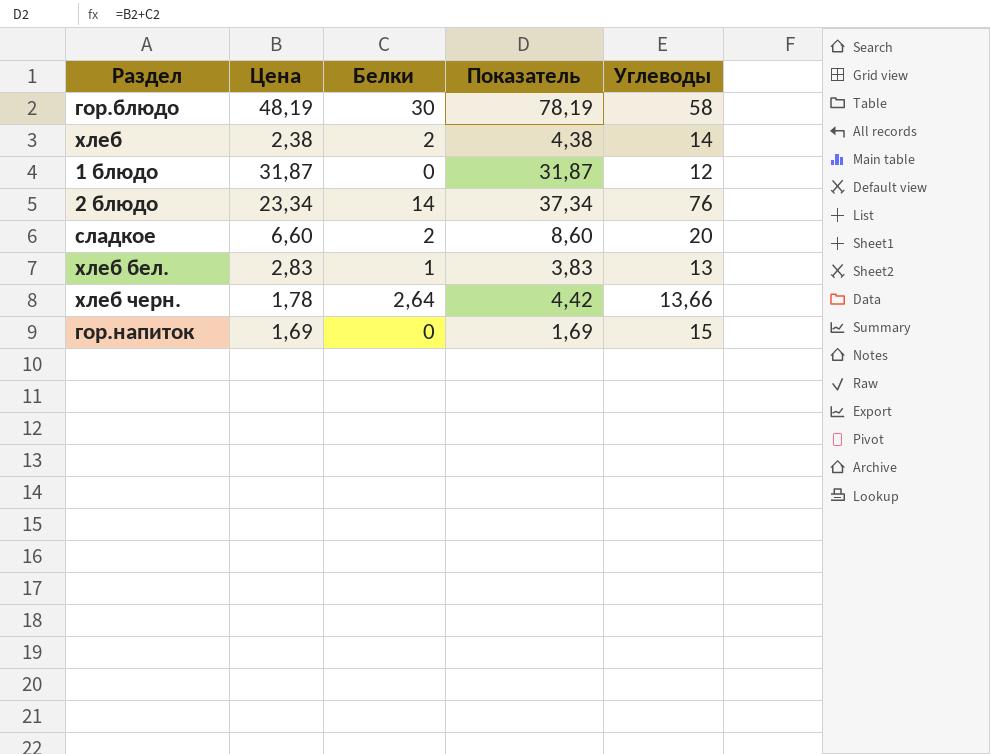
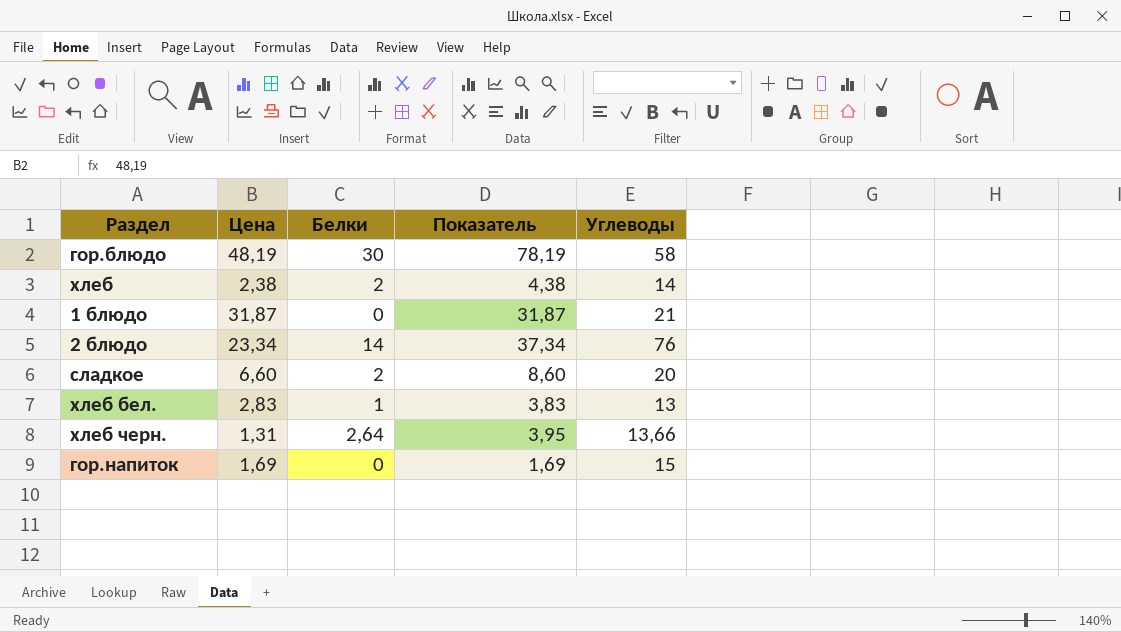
1 блюдо | Углеводы: 12 -> 21
хлеб черн. | Цена: 1,78 -> 1,31
хлеб черн. | Показатель: 4,42 -> 3,95

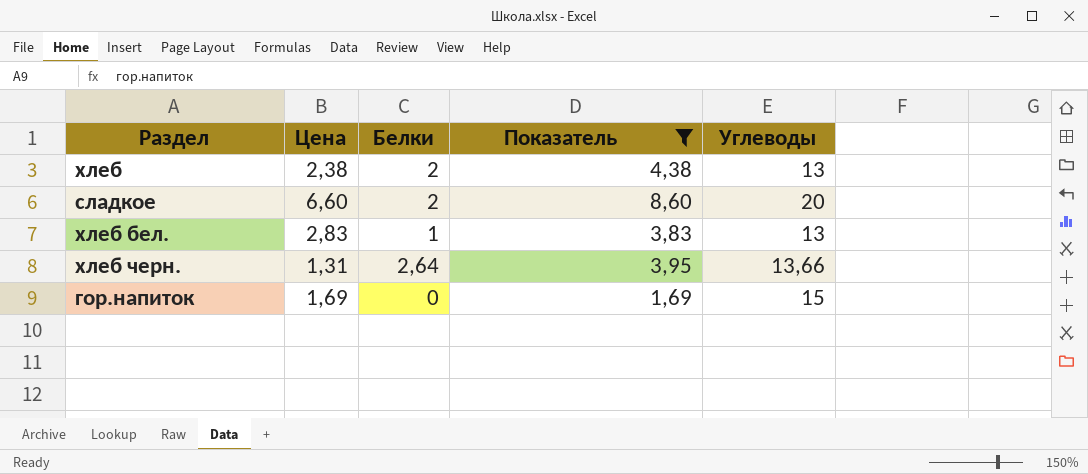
filter: none -> Показатель <= 8,60
хлеб | Углеводы: 14 -> 13

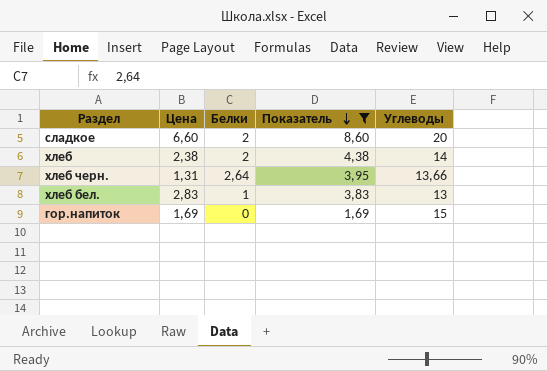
row order: none -> Показатель descending
хлеб | Углеводы: 13 -> 14

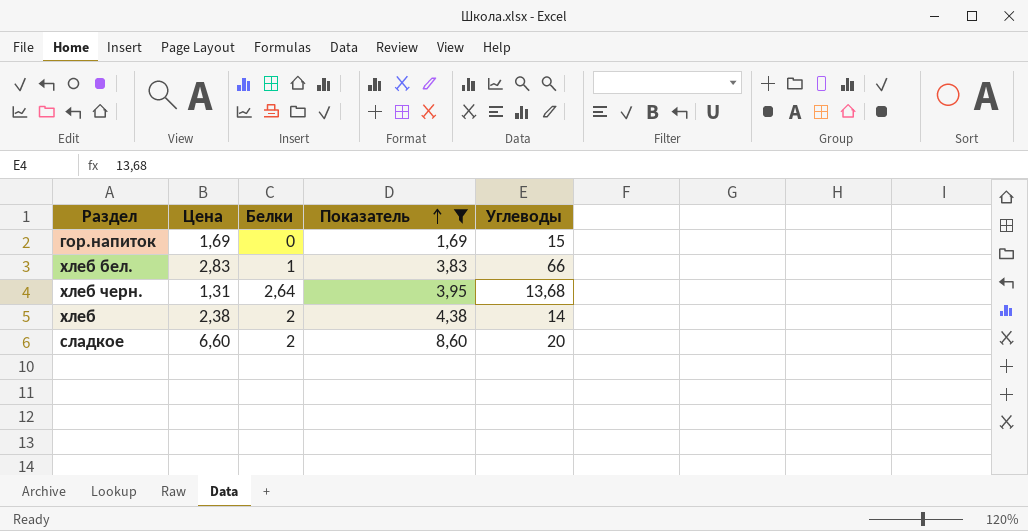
row order: Показатель descending -> Показатель ascending
хлеб бел. | Углеводы: 13 -> 66
хлеб черн. | Углеводы: 13,66 -> 13,68

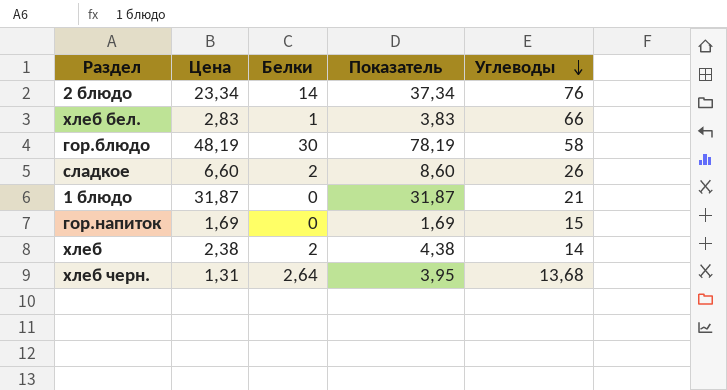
filter: Показатель <= 8,60 -> none
row order: Показатель ascending -> Углеводы descending
сладкое | Углеводы: 20 -> 26

